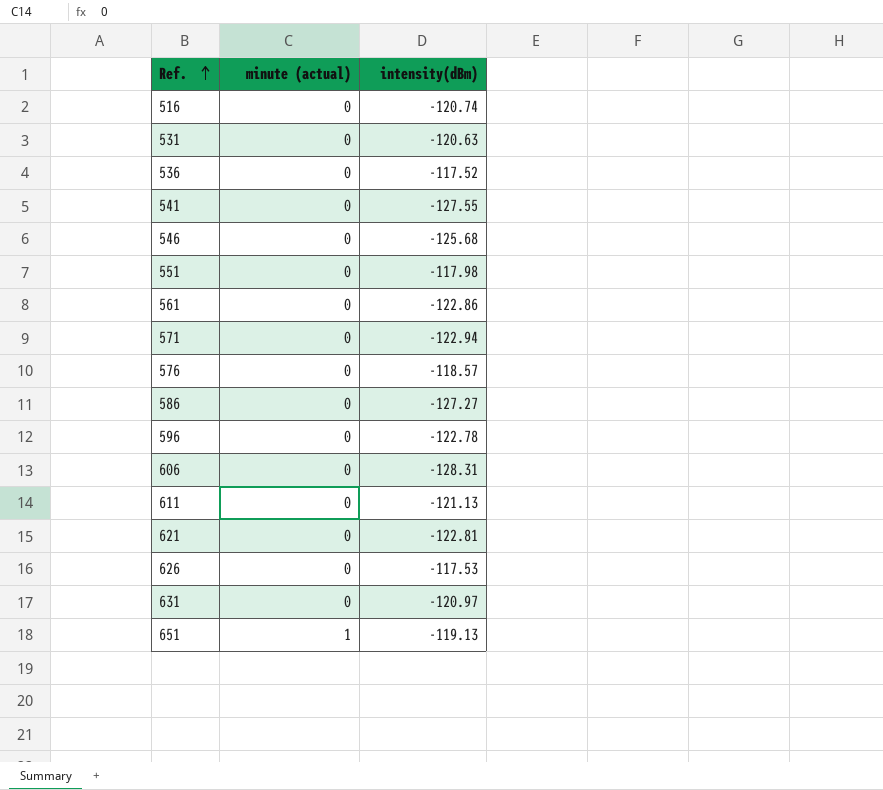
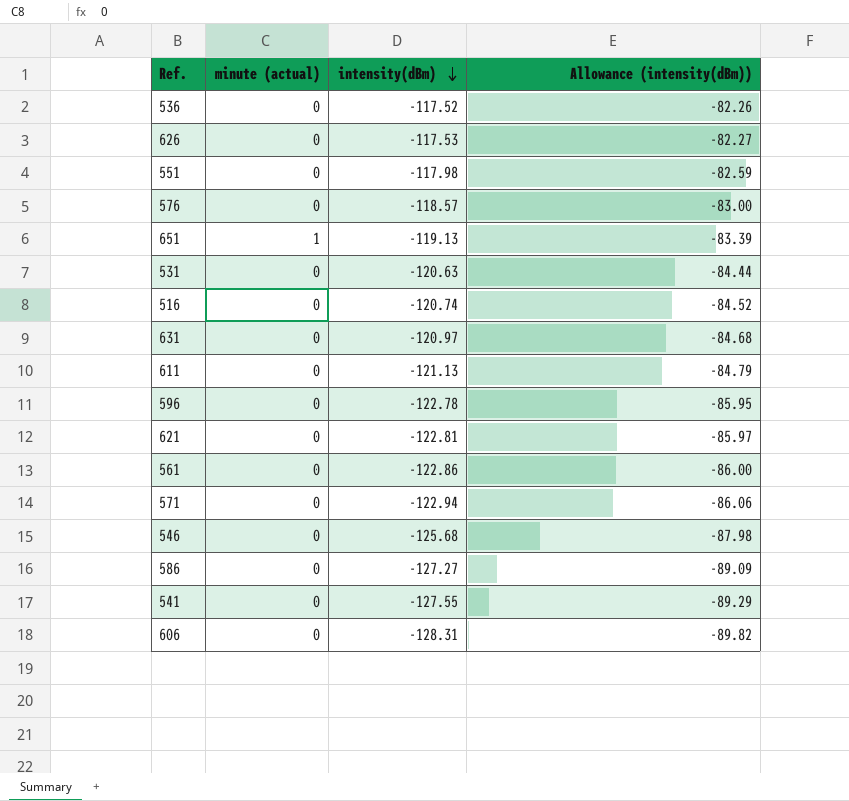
row order: Ref. ascending -> intensity(dBm) descending
column Allowance (intensity(dBm)) | formula: none -> [intensity(dBm)] * 0.7

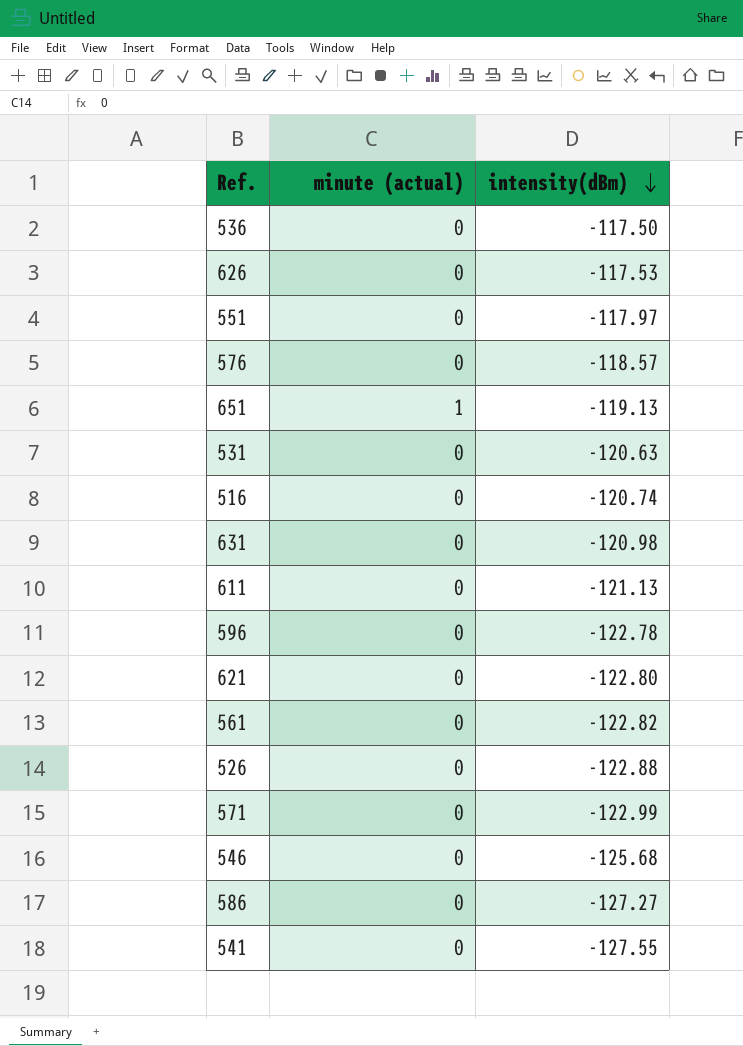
column Allowance (intensity(dBm)) | formula: [intensity(dBm)] * 0.7 -> none
row 606: 0 | -128.31 | -89.82 -> none
536 | intensity(dBm): -117.52 -> -117.50
551 | intensity(dBm): -117.98 -> -117.97
631 | intensity(dBm): -120.97 -> -120.98
621 | intensity(dBm): -122.81 -> -122.80
561 | intensity(dBm): -122.86 -> -122.82
row 526: none -> 0 | -122.88
571 | intensity(dBm): -122.94 -> -122.99

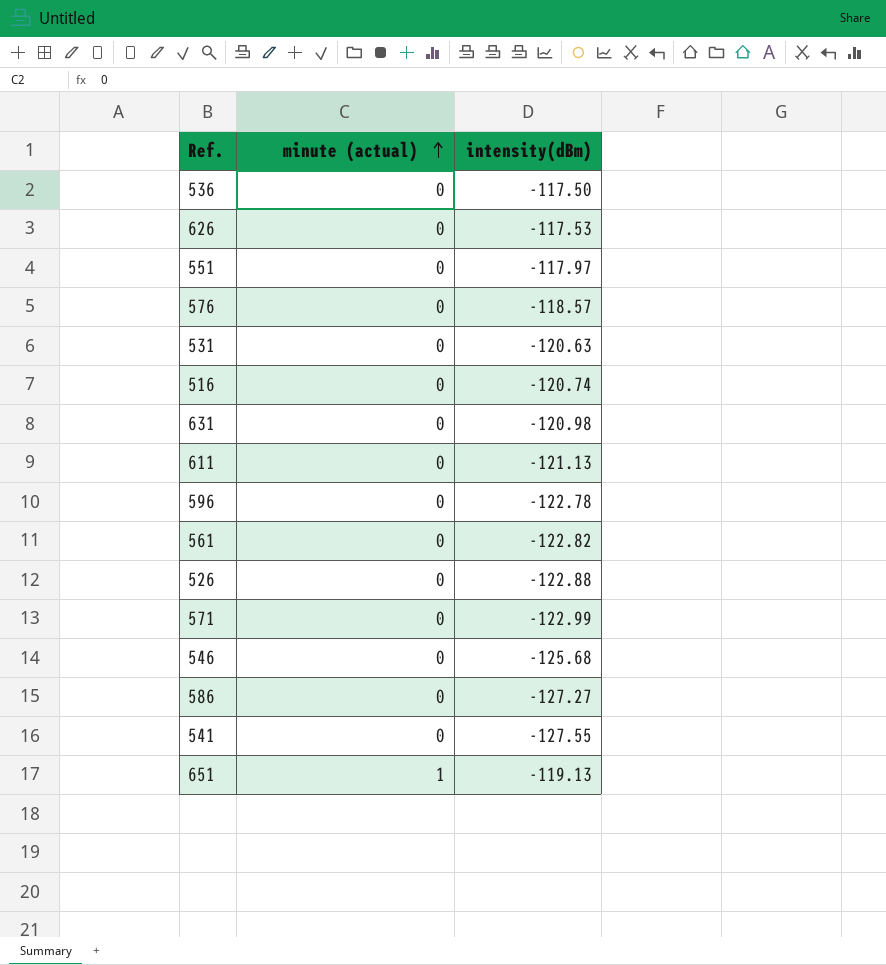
row order: intensity(dBm) descending -> minute (actual) ascending
row 621: 0 | -122.80 -> none

